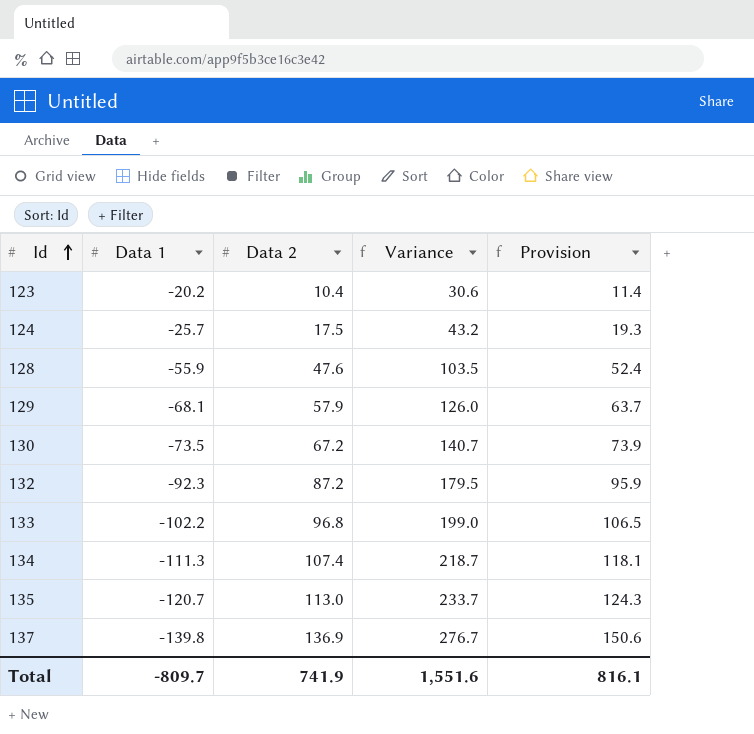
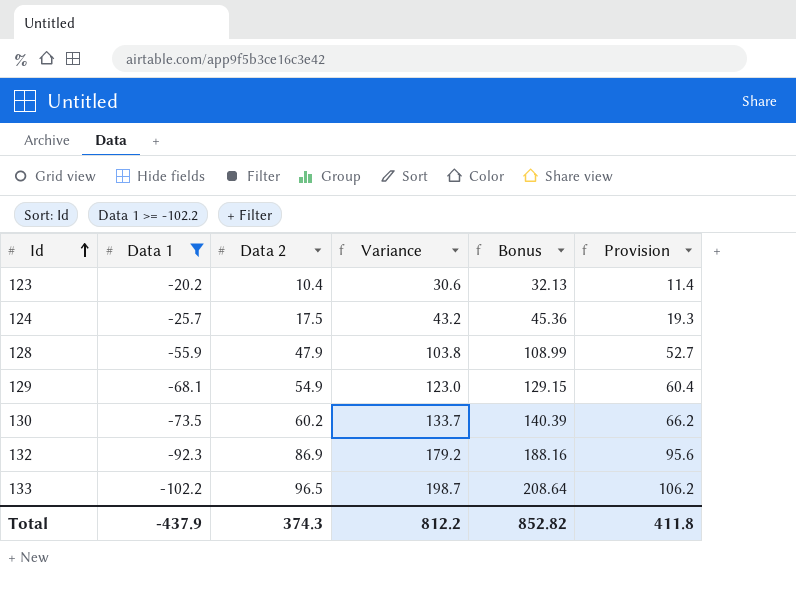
filter: none -> Data 1 >= -102.2
column Bonus | formula: none -> [Variance] * 1.05
128 | Data 2: 47.6 -> 47.9
128 | Variance: 103.5 -> 103.8
128 | Provision: 52.4 -> 52.7
129 | Data 2: 57.9 -> 54.9
129 | Variance: 126.0 -> 123.0
129 | Provision: 63.7 -> 60.4
130 | Data 2: 67.2 -> 60.2
130 | Variance: 140.7 -> 133.7
130 | Provision: 73.9 -> 66.2
132 | Data 2: 87.2 -> 86.9
132 | Variance: 179.5 -> 179.2
132 | Provision: 95.9 -> 95.6
133 | Data 2: 96.8 -> 96.5
133 | Variance: 199.0 -> 198.7
133 | Provision: 106.5 -> 106.2
Total | Data 1: -809.7 -> -437.9
Total | Data 2: 741.9 -> 374.3
Total | Variance: 1,551.6 -> 812.2
Total | Provision: 816.1 -> 411.8

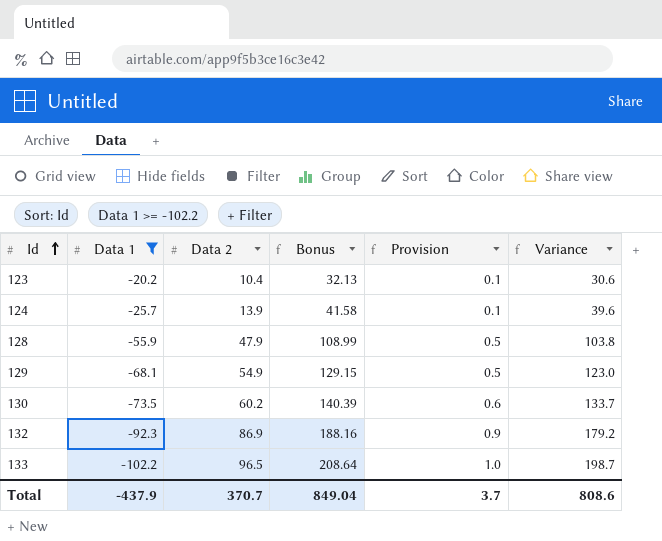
column Provision | formula: [Data 2] * 1.1 -> [Data 2] * 0.01
column Variance | position: 4 -> 6
124 | Data 2: 17.5 -> 13.9
124 | Bonus: 45.36 -> 41.58
124 | Variance: 43.2 -> 39.6
Total | Data 2: 374.3 -> 370.7
Total | Bonus: 852.82 -> 849.04
Total | Provision: 411.8 -> 3.7
Total | Variance: 812.2 -> 808.6

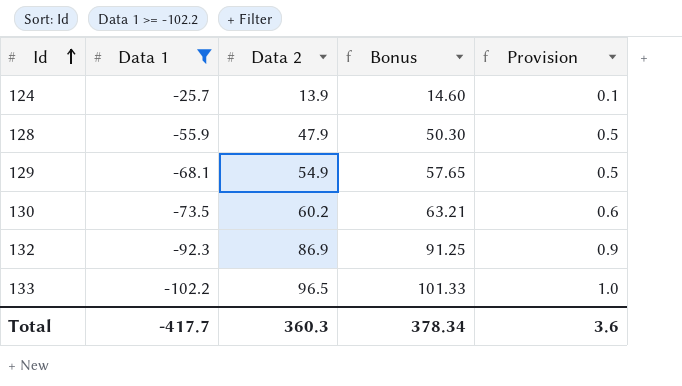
column Variance | formula: [Data 2] - [Data 1] -> none
column Bonus | formula: [Variance] * 1.05 -> [Data 2] * 1.05
row 123: -20.2 | 10.4 | 32.13 | 0.1 | 30.6 -> none
Total | Data 1: -437.9 -> -417.7
Total | Data 2: 370.7 -> 360.3
Total | Bonus: 849.04 -> 378.34
Total | Provision: 3.7 -> 3.6

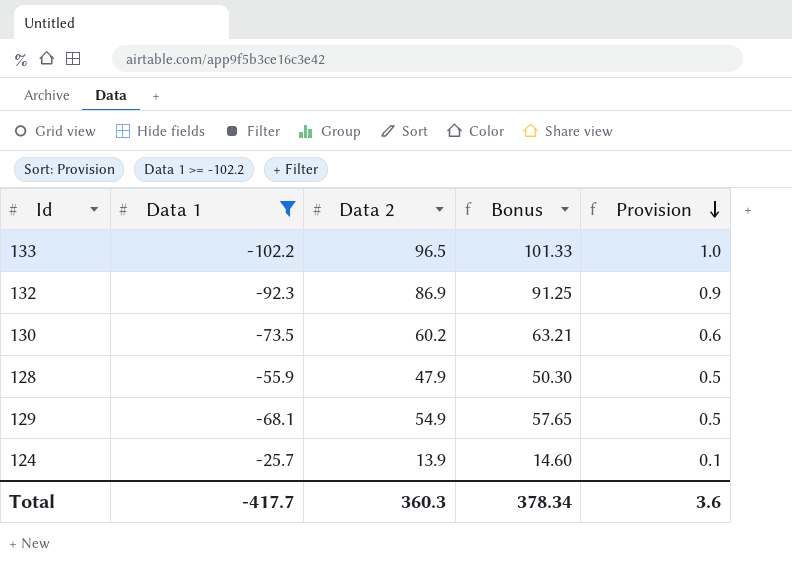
row order: Id ascending -> Provision descending

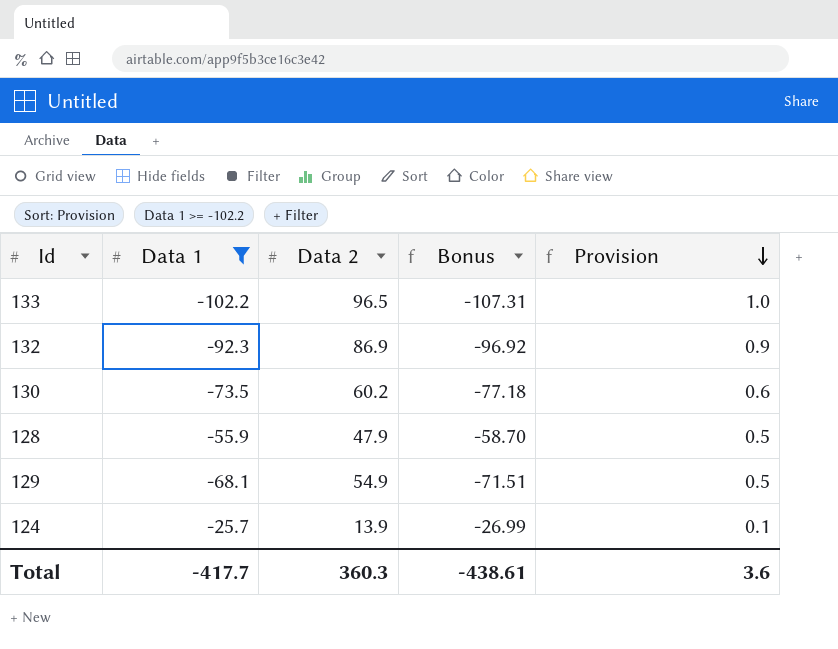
column Bonus | formula: [Data 2] * 1.05 -> [Data 1] * 1.05
Total | Bonus: 378.34 -> -438.61

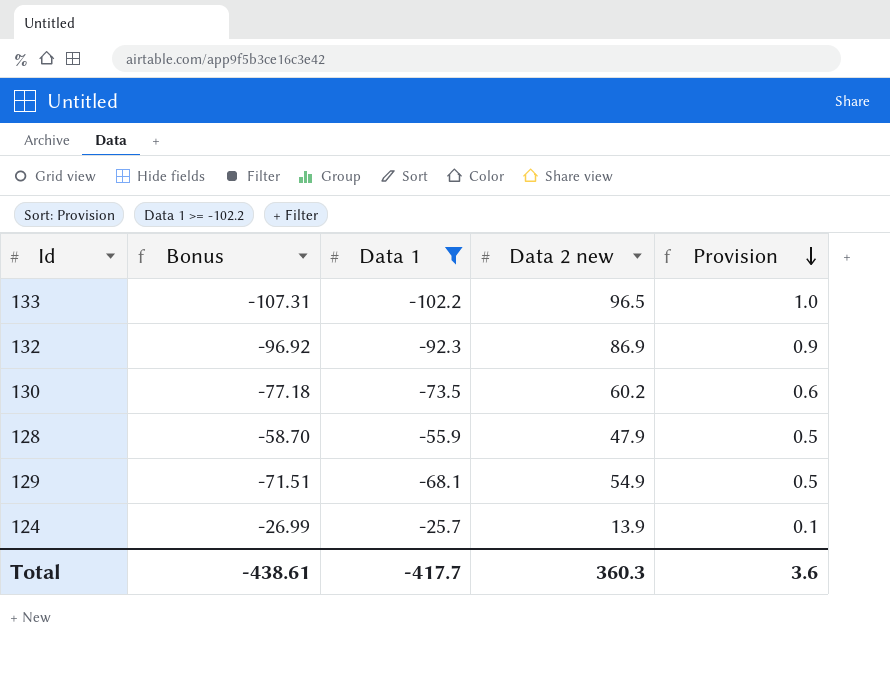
column Bonus | position: 4 -> 2
column name: Data 2 -> Data 2 new

